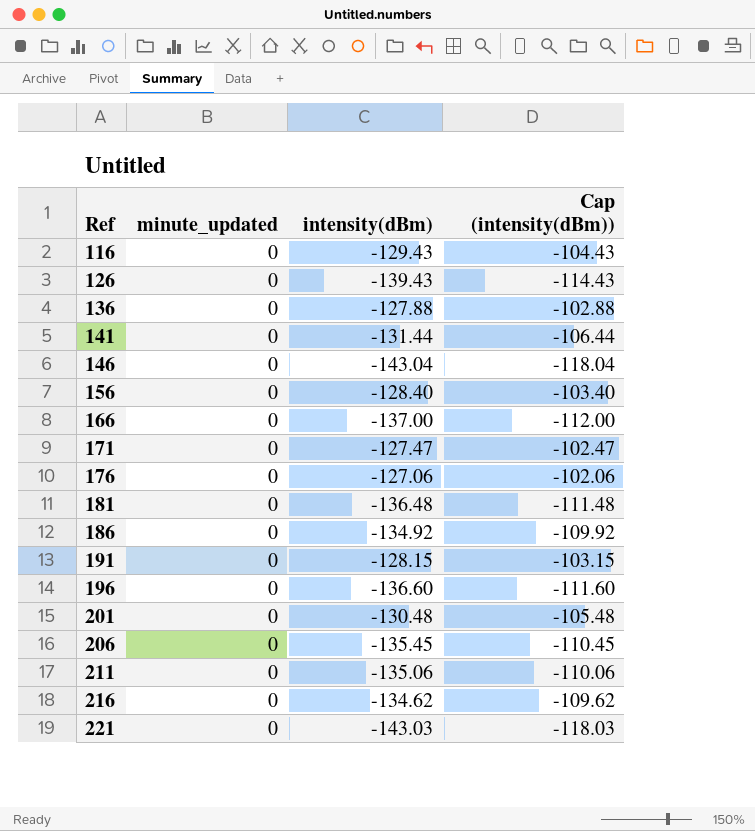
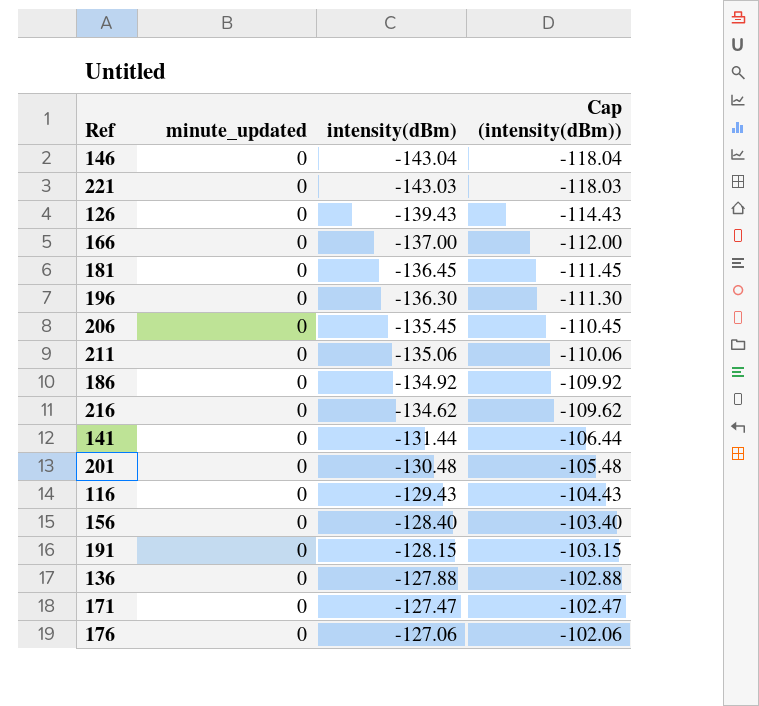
row order: Ref ascending -> intensity(dBm) ascending
181 | intensity(dBm): -136.48 -> -136.45
181 | Cap (intensity(dBm)): -111.48 -> -111.45
196 | intensity(dBm): -136.60 -> -136.30
196 | Cap (intensity(dBm)): -111.60 -> -111.30

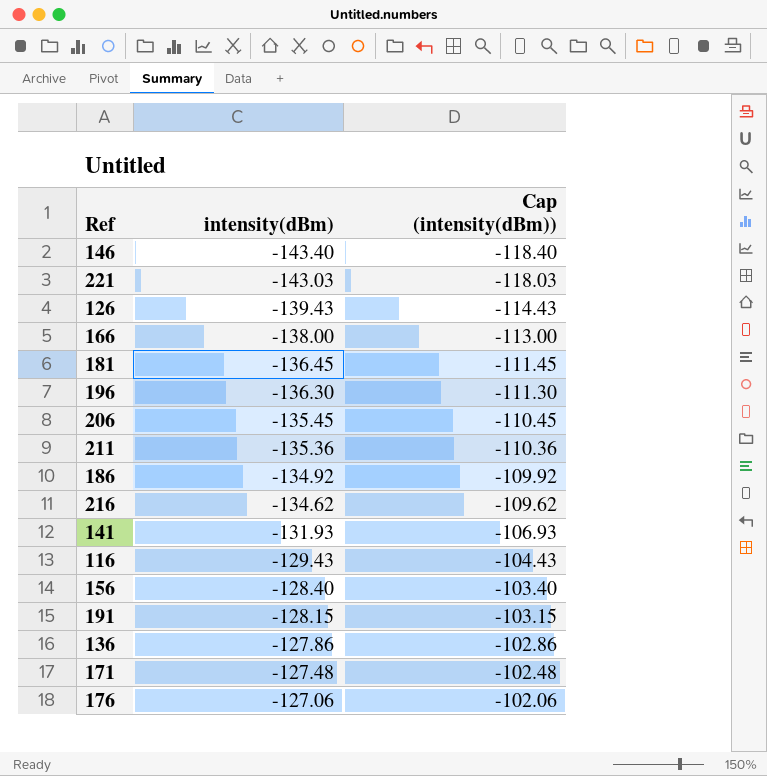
column minute_updated | position: 2 -> none
row 201: 0 | -130.48 | -105.48 -> none
146 | intensity(dBm): -143.04 -> -143.40
146 | Cap (intensity(dBm)): -118.04 -> -118.40
166 | intensity(dBm): -137.00 -> -138.00
166 | Cap (intensity(dBm)): -112.00 -> -113.00
211 | intensity(dBm): -135.06 -> -135.36
211 | Cap (intensity(dBm)): -110.06 -> -110.36
141 | intensity(dBm): -131.44 -> -131.93
141 | Cap (intensity(dBm)): -106.44 -> -106.93
136 | intensity(dBm): -127.88 -> -127.86
136 | Cap (intensity(dBm)): -102.88 -> -102.86
171 | intensity(dBm): -127.47 -> -127.48
171 | Cap (intensity(dBm)): -102.47 -> -102.48

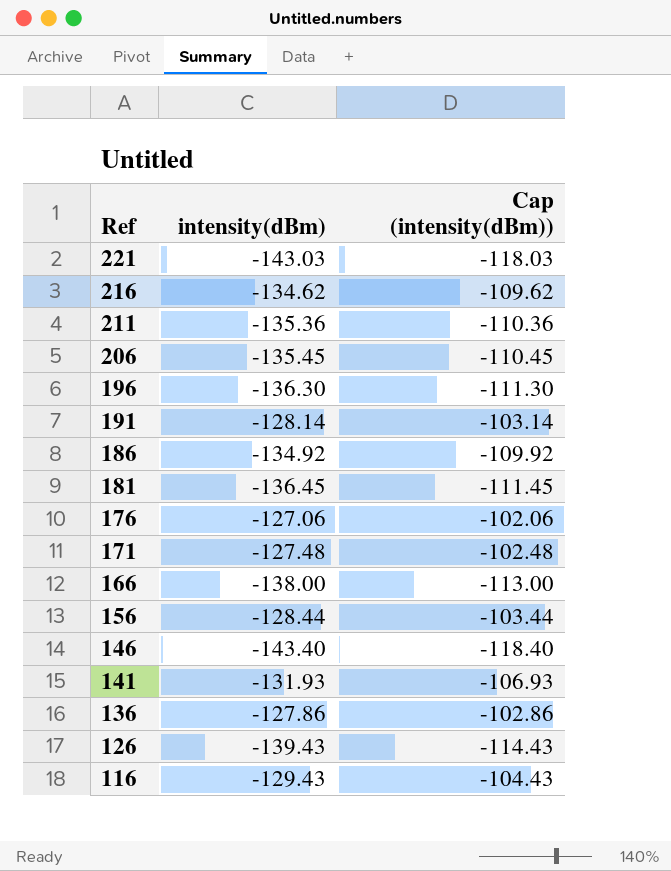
row order: intensity(dBm) ascending -> Ref descending
191 | intensity(dBm): -128.15 -> -128.14
191 | Cap (intensity(dBm)): -103.15 -> -103.14
156 | intensity(dBm): -128.40 -> -128.44
156 | Cap (intensity(dBm)): -103.40 -> -103.44

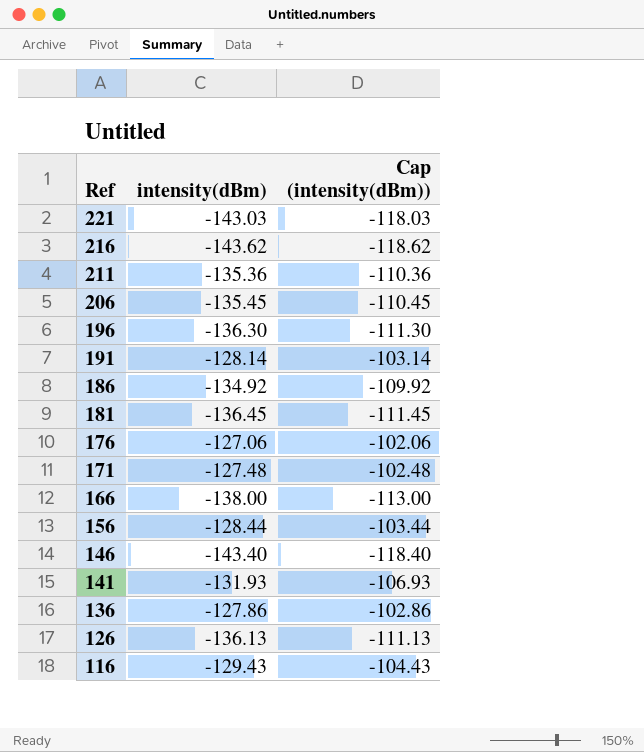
216 | intensity(dBm): -134.62 -> -143.62
216 | Cap (intensity(dBm)): -109.62 -> -118.62
126 | intensity(dBm): -139.43 -> -136.13
126 | Cap (intensity(dBm)): -114.43 -> -111.13

